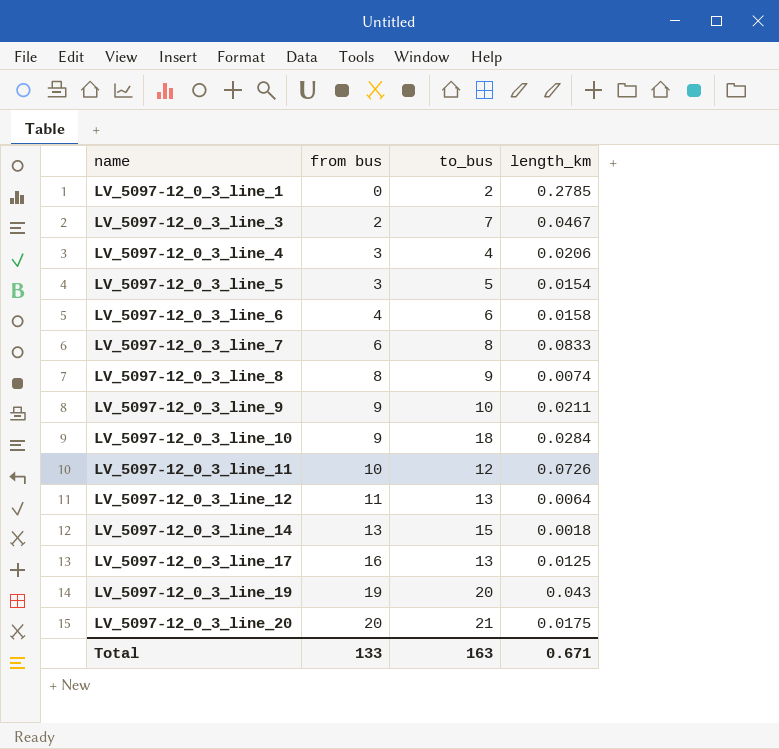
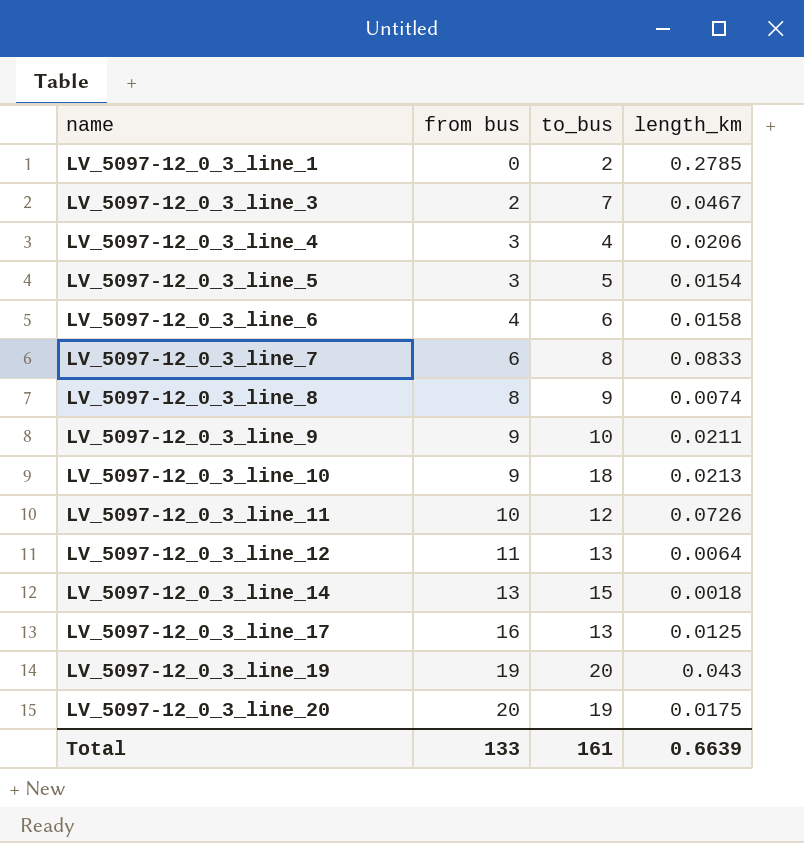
LV_5097-12_0_3_line_10 | length_km: 0.0284 -> 0.0213
LV_5097-12_0_3_line_20 | to_bus: 21 -> 19
Total | to_bus: 163 -> 161
Total | length_km: 0.671 -> 0.6639

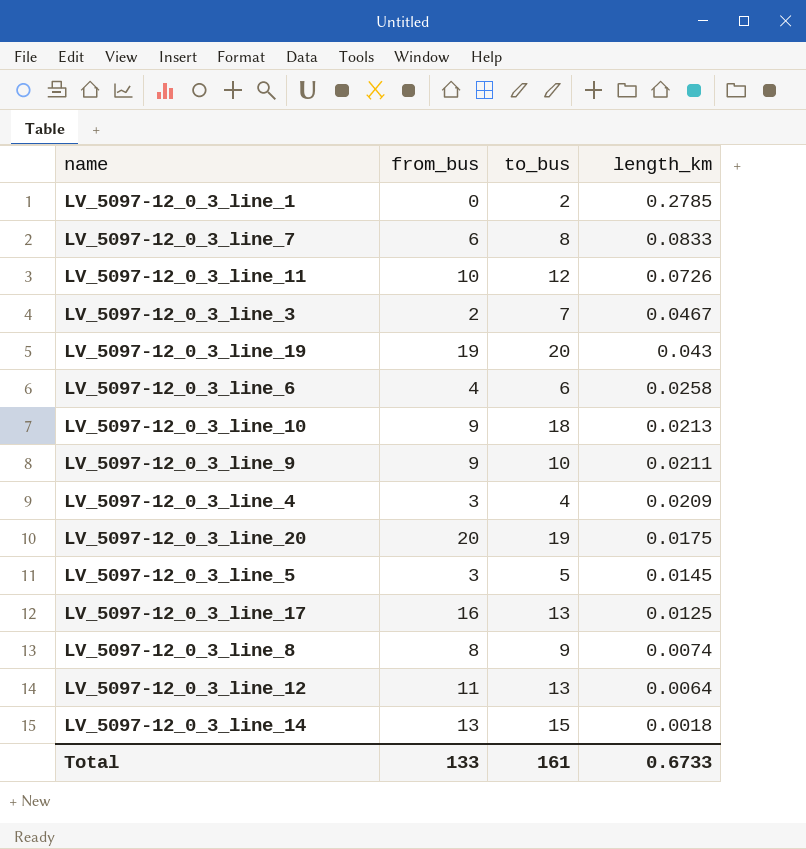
row order: name ascending -> length_km descending
column name: from bus -> from_bus
LV_5097-12_0_3_line_6 | length_km: 0.0158 -> 0.0258
LV_5097-12_0_3_line_4 | length_km: 0.0206 -> 0.0209
LV_5097-12_0_3_line_5 | length_km: 0.0154 -> 0.0145
Total | length_km: 0.6639 -> 0.6733

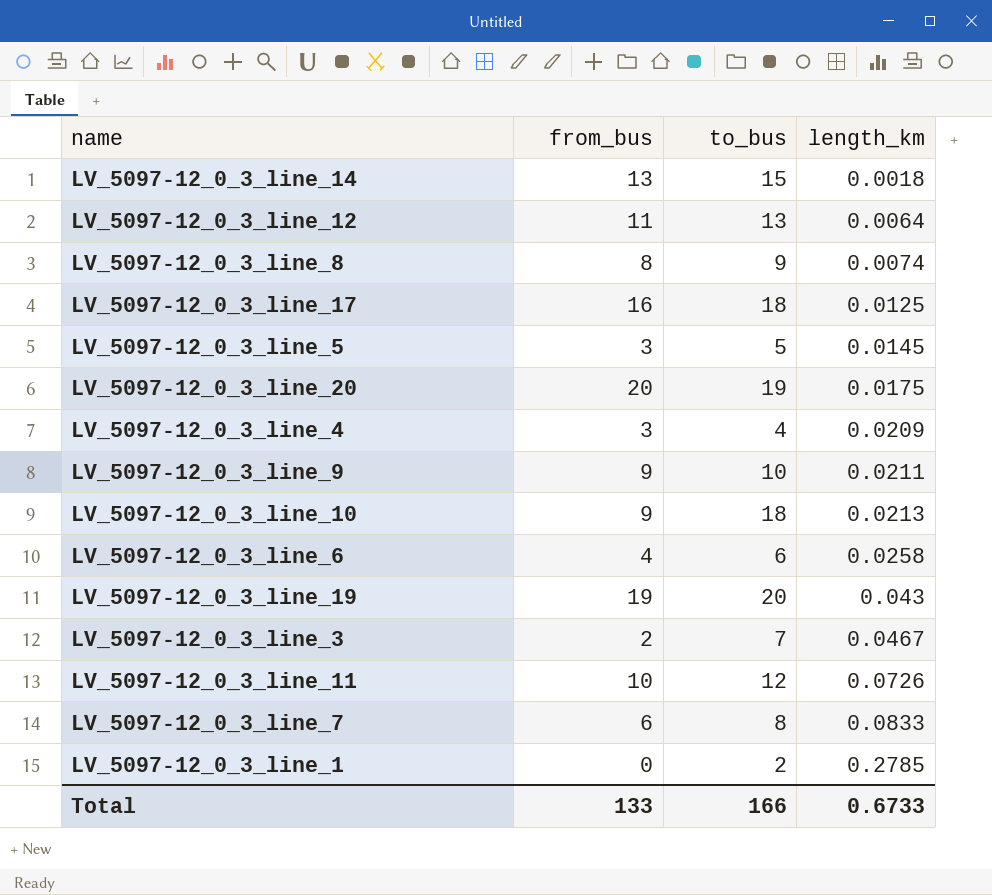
row order: length_km descending -> length_km ascending
LV_5097-12_0_3_line_17 | to_bus: 13 -> 18
Total | to_bus: 161 -> 166

